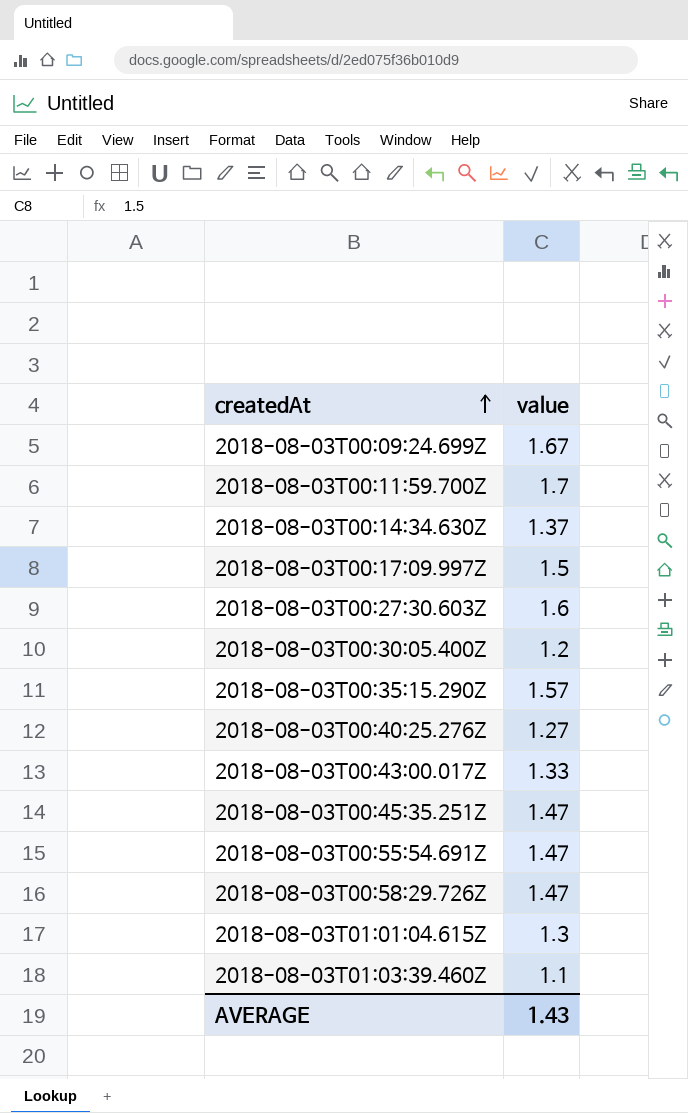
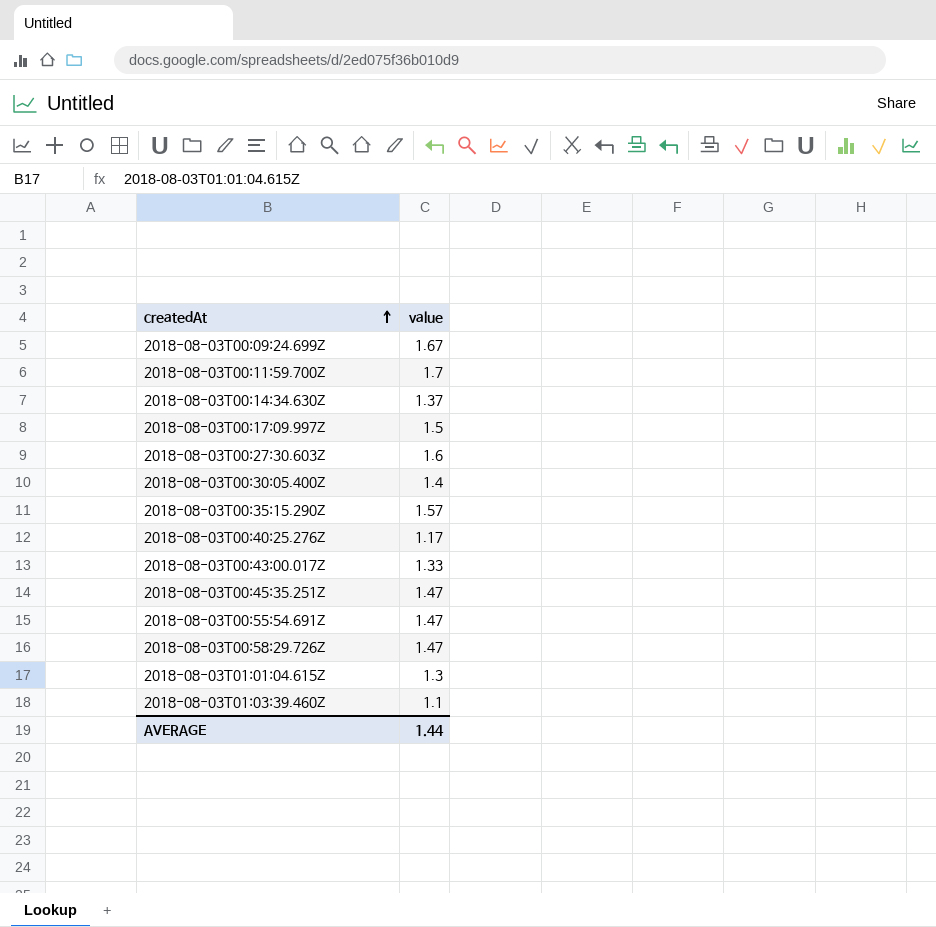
2018-08-03T00:30:05.400Z | value: 1.2 -> 1.4
2018-08-03T00:40:25.276Z | value: 1.27 -> 1.17
AVERAGE | value: 1.43 -> 1.44

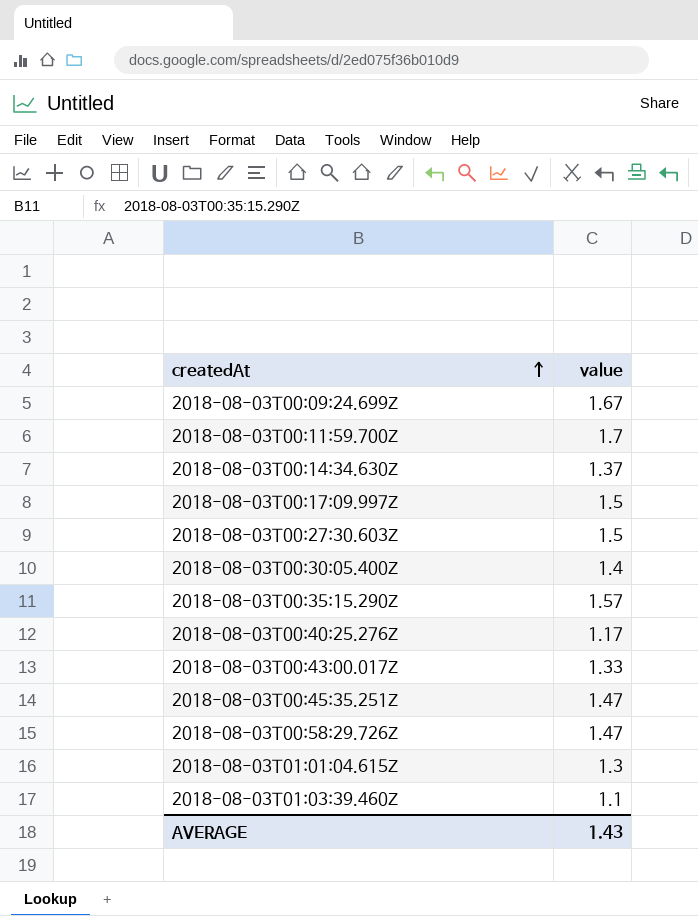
row 2018-08-03T00:55:54.691Z: 1.47 -> none
2018-08-03T00:27:30.603Z | value: 1.6 -> 1.5
AVERAGE | value: 1.44 -> 1.43

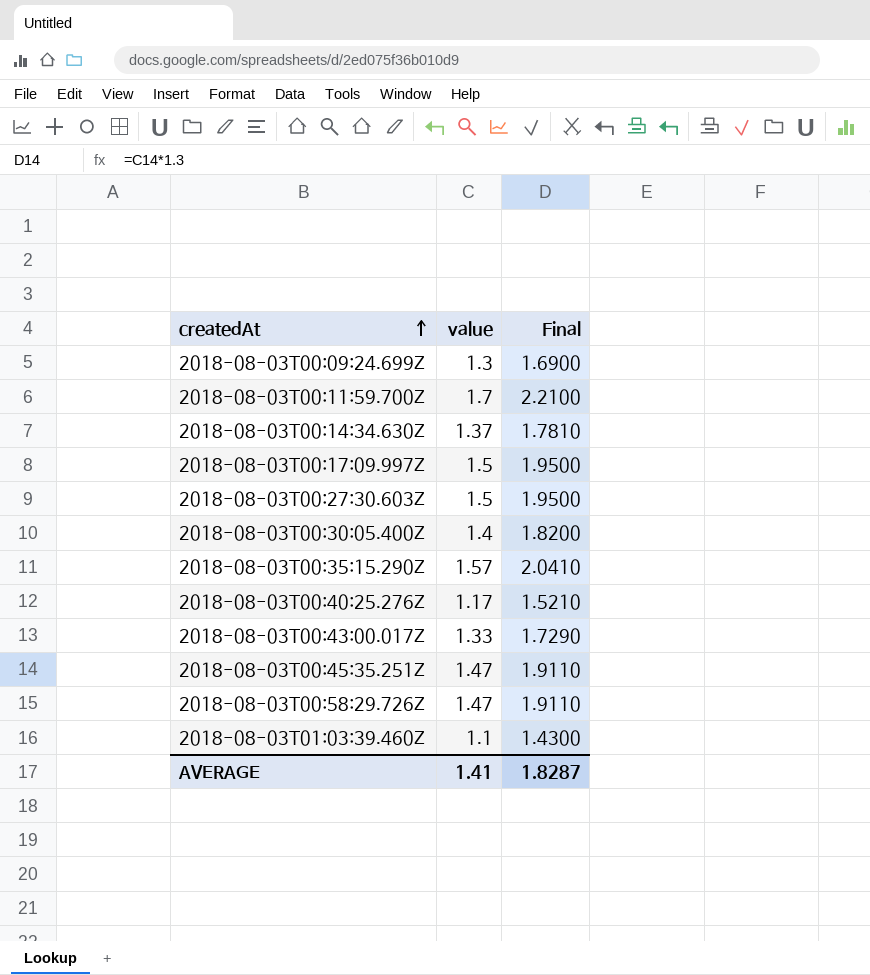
column Final | formula: none -> [value] * 1.3
row 2018-08-03T01:01:04.615Z: 1.3 -> none
2018-08-03T00:09:24.699Z | value: 1.67 -> 1.3
AVERAGE | value: 1.43 -> 1.41

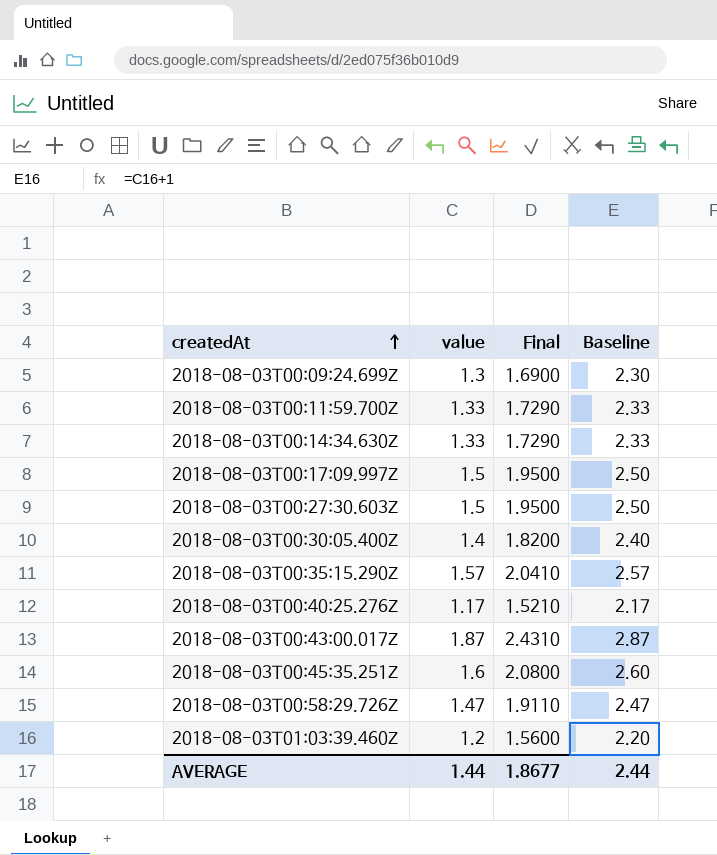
column Baseline | formula: none -> [value] + 1
2018-08-03T00:11:59.700Z | value: 1.7 -> 1.33
2018-08-03T00:11:59.700Z | Final: 2.2100 -> 1.7290
2018-08-03T00:14:34.630Z | value: 1.37 -> 1.33
2018-08-03T00:14:34.630Z | Final: 1.7810 -> 1.7290
2018-08-03T00:43:00.017Z | value: 1.33 -> 1.87
2018-08-03T00:43:00.017Z | Final: 1.7290 -> 2.4310
2018-08-03T00:45:35.251Z | value: 1.47 -> 1.6
2018-08-03T00:45:35.251Z | Final: 1.9110 -> 2.0800
2018-08-03T01:03:39.460Z | value: 1.1 -> 1.2
2018-08-03T01:03:39.460Z | Final: 1.4300 -> 1.5600
AVERAGE | value: 1.41 -> 1.44
AVERAGE | Final: 1.8287 -> 1.8677

